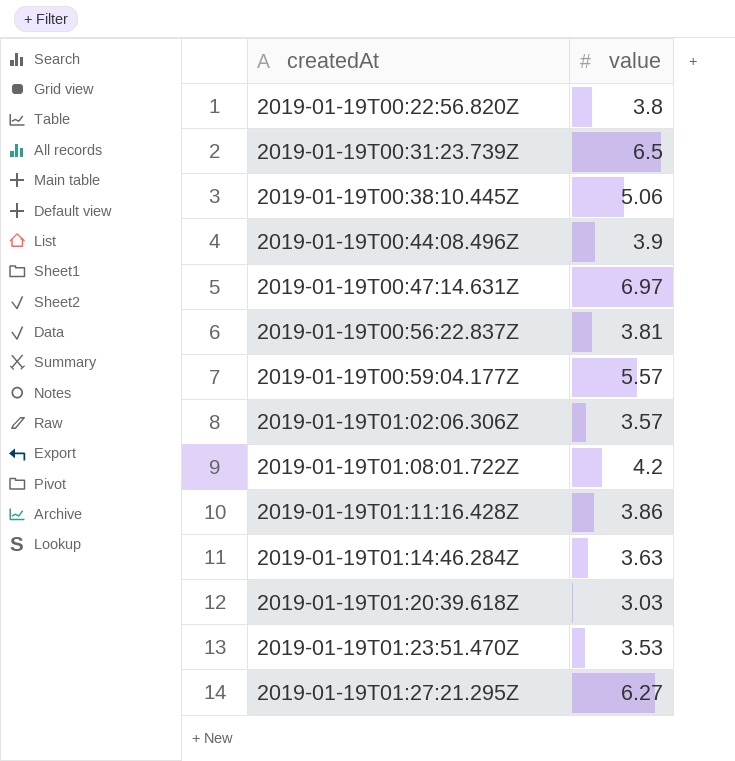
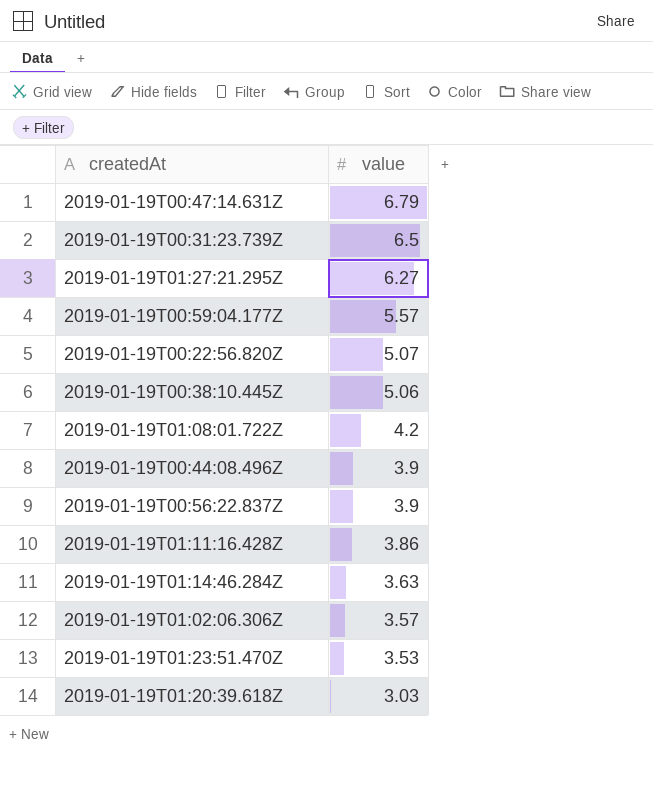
row order: createdAt ascending -> value descending
2019-01-19T00:47:14.631Z | value: 6.97 -> 6.79
2019-01-19T00:22:56.820Z | value: 3.8 -> 5.07
2019-01-19T00:56:22.837Z | value: 3.81 -> 3.9

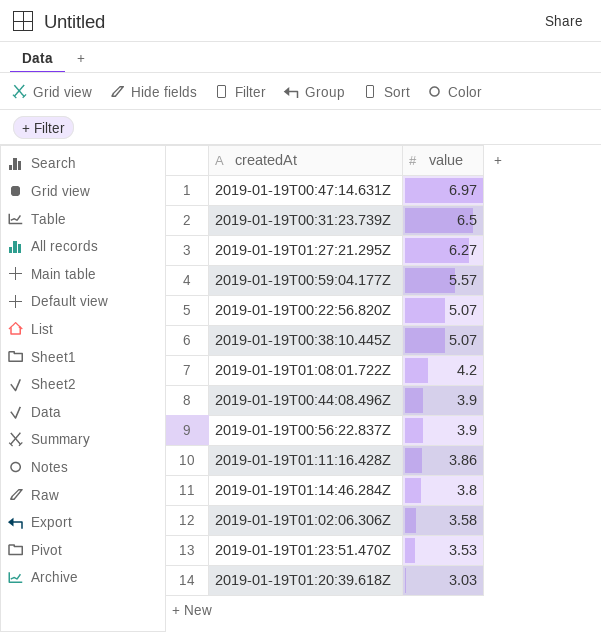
2019-01-19T00:47:14.631Z | value: 6.79 -> 6.97
2019-01-19T00:38:10.445Z | value: 5.06 -> 5.07
2019-01-19T01:14:46.284Z | value: 3.63 -> 3.8
2019-01-19T01:02:06.306Z | value: 3.57 -> 3.58

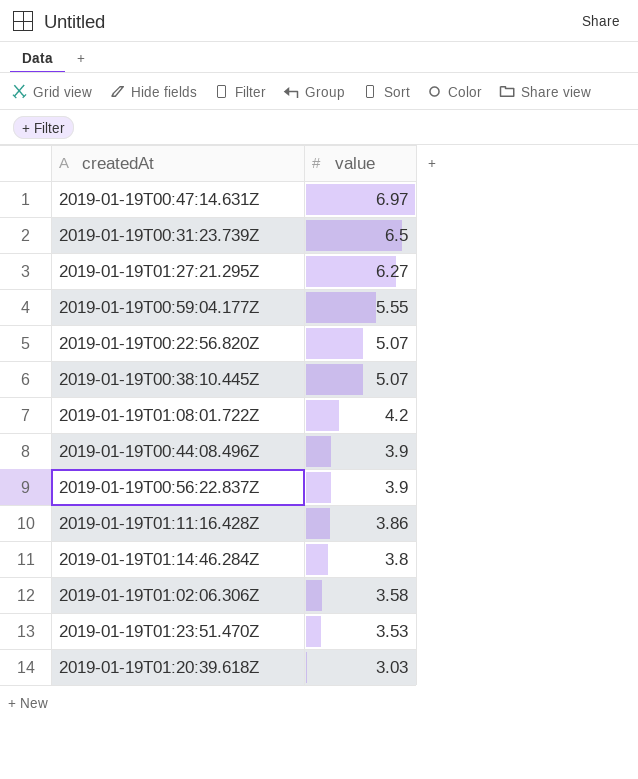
2019-01-19T00:59:04.177Z | value: 5.57 -> 5.55

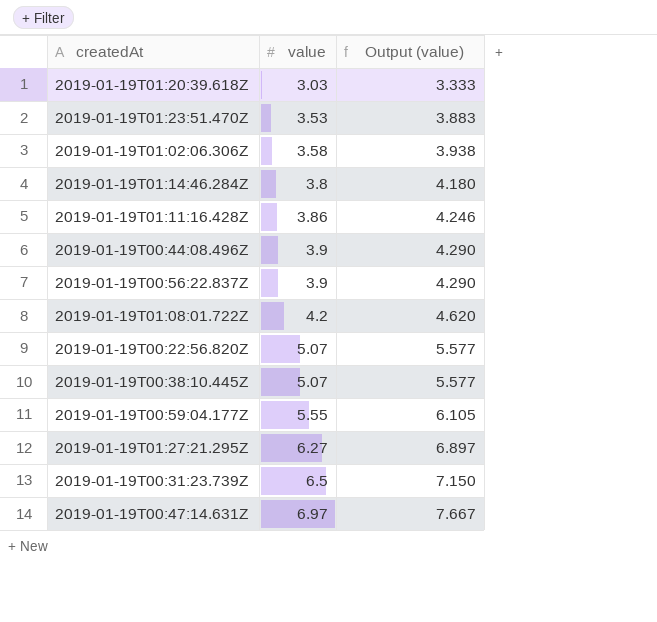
row order: value descending -> value ascending
column Output (value) | formula: none -> [value] * 1.1

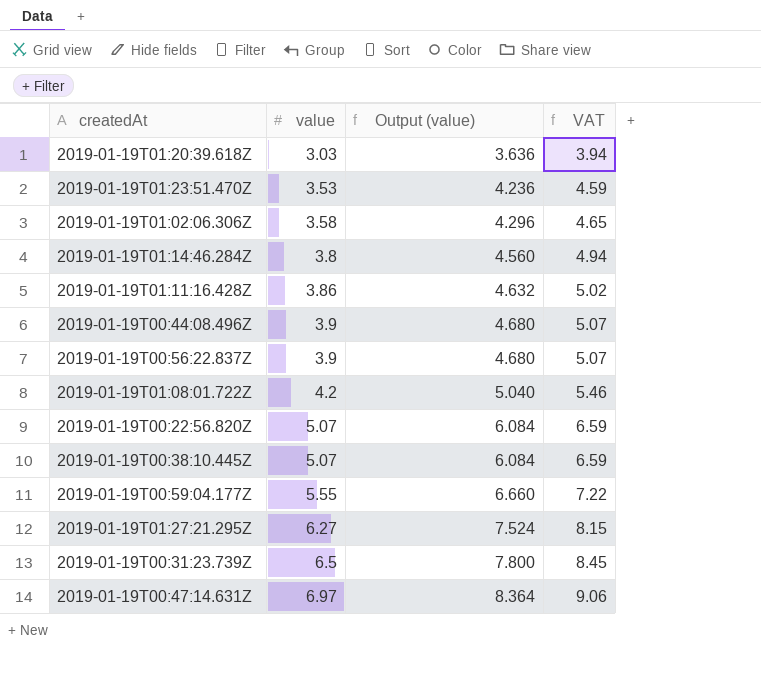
column Output (value) | formula: [value] * 1.1 -> [value] * 1.2
column VAT | formula: none -> [value] * 1.3

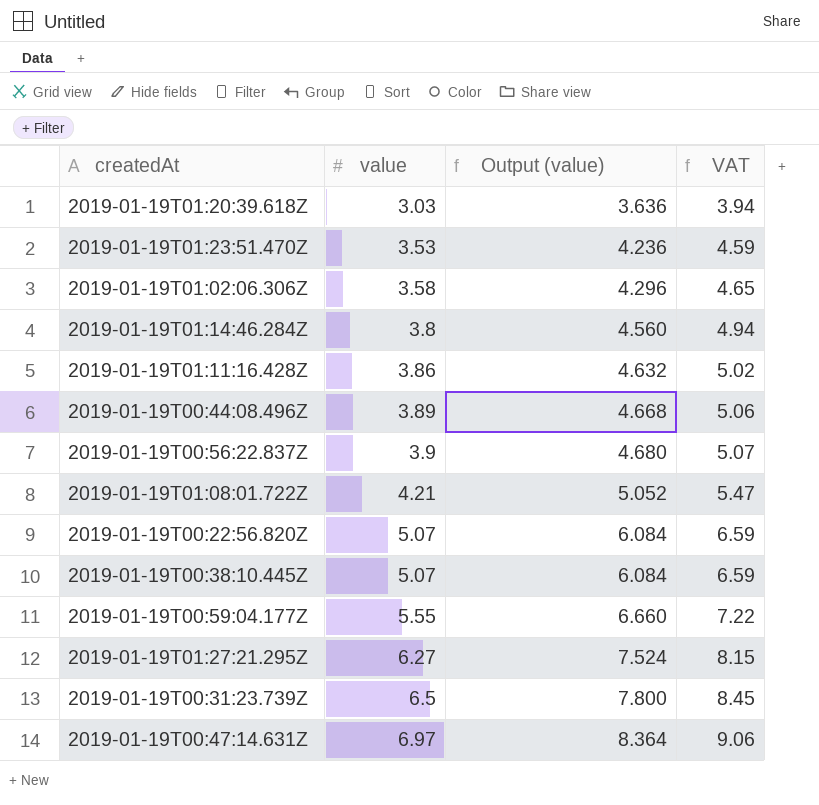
2019-01-19T00:44:08.496Z | value: 3.9 -> 3.89
2019-01-19T00:44:08.496Z | Output (value): 4.680 -> 4.668
2019-01-19T00:44:08.496Z | VAT: 5.07 -> 5.06
2019-01-19T01:08:01.722Z | value: 4.2 -> 4.21
2019-01-19T01:08:01.722Z | Output (value): 5.040 -> 5.052
2019-01-19T01:08:01.722Z | VAT: 5.46 -> 5.47

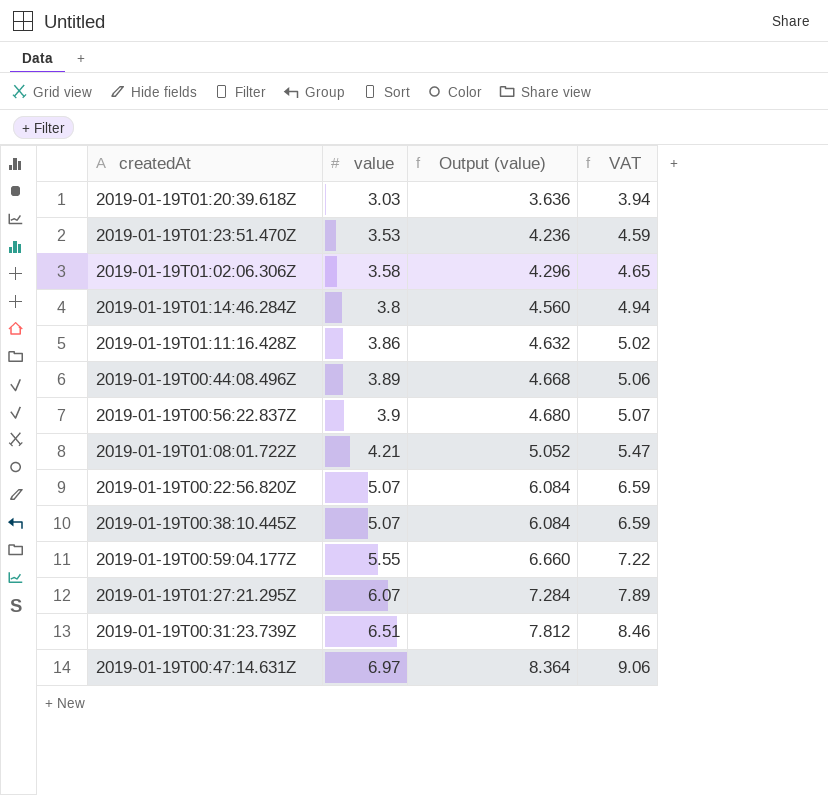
2019-01-19T01:27:21.295Z | value: 6.27 -> 6.07
2019-01-19T01:27:21.295Z | Output (value): 7.524 -> 7.284
2019-01-19T01:27:21.295Z | VAT: 8.15 -> 7.89
2019-01-19T00:31:23.739Z | value: 6.5 -> 6.51
2019-01-19T00:31:23.739Z | Output (value): 7.800 -> 7.812
2019-01-19T00:31:23.739Z | VAT: 8.45 -> 8.46

